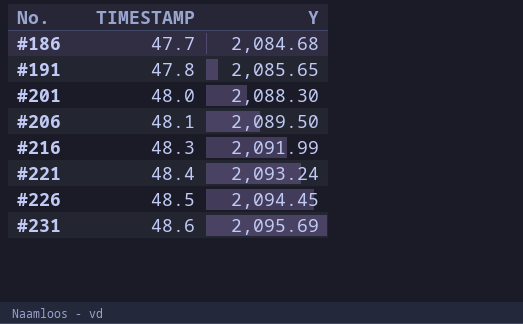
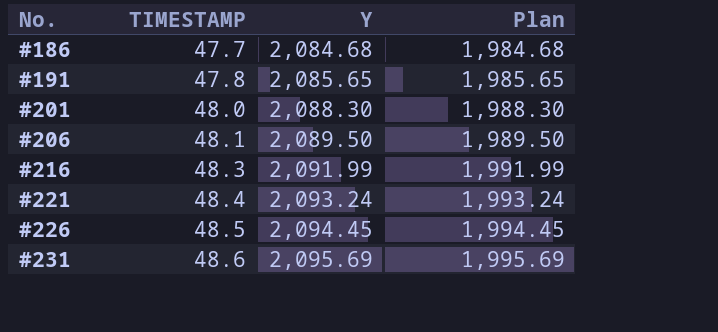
column Plan | formula: none -> [Y] - 100

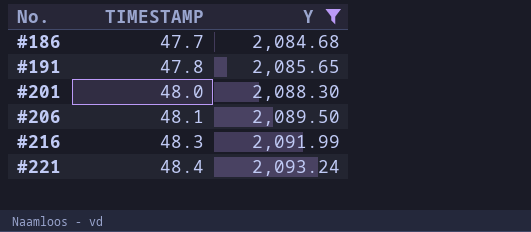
filter: none -> Y <= 2,093.24
column Plan | formula: [Y] - 100 -> none

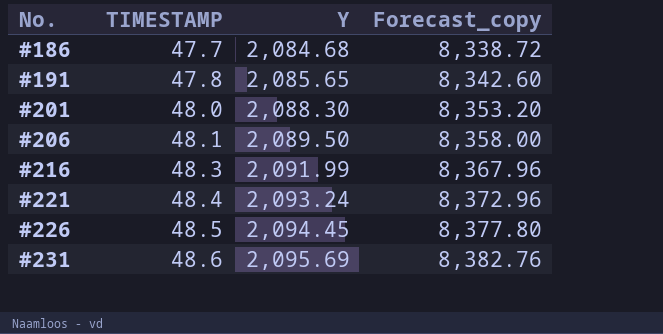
filter: Y <= 2,093.24 -> none
column Forecast_copy | formula: none -> [Y] * 4

